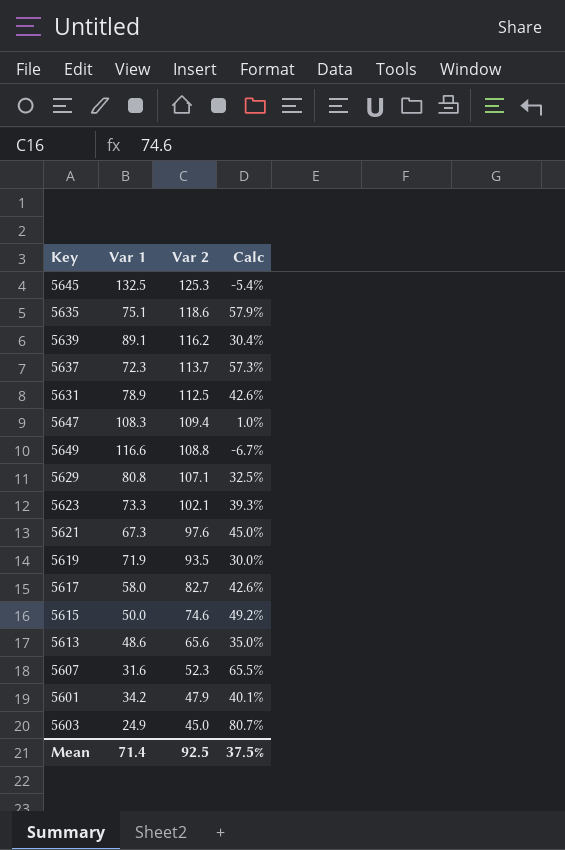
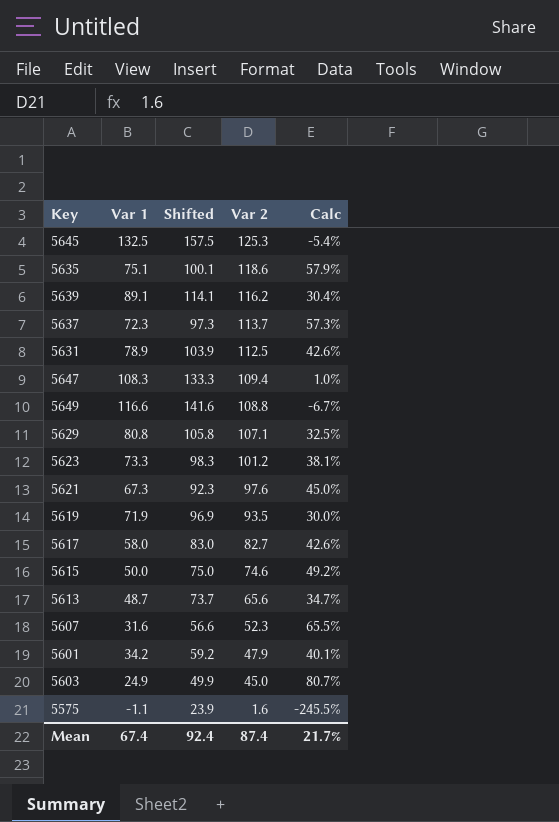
column Shifted | formula: none -> [Var 1] + 25
5623 | Var 2: 102.1 -> 101.2
5623 | Calc: 39.3% -> 38.1%
5613 | Var 1: 48.6 -> 48.7
5613 | Calc: 35.0% -> 34.7%
row 5575: none -> -1.1 | 23.9 | 1.6 | -245.5%
Mean | Var 1: 71.4 -> 67.4
Mean | Var 2: 92.5 -> 87.4
Mean | Calc: 37.5% -> 21.7%

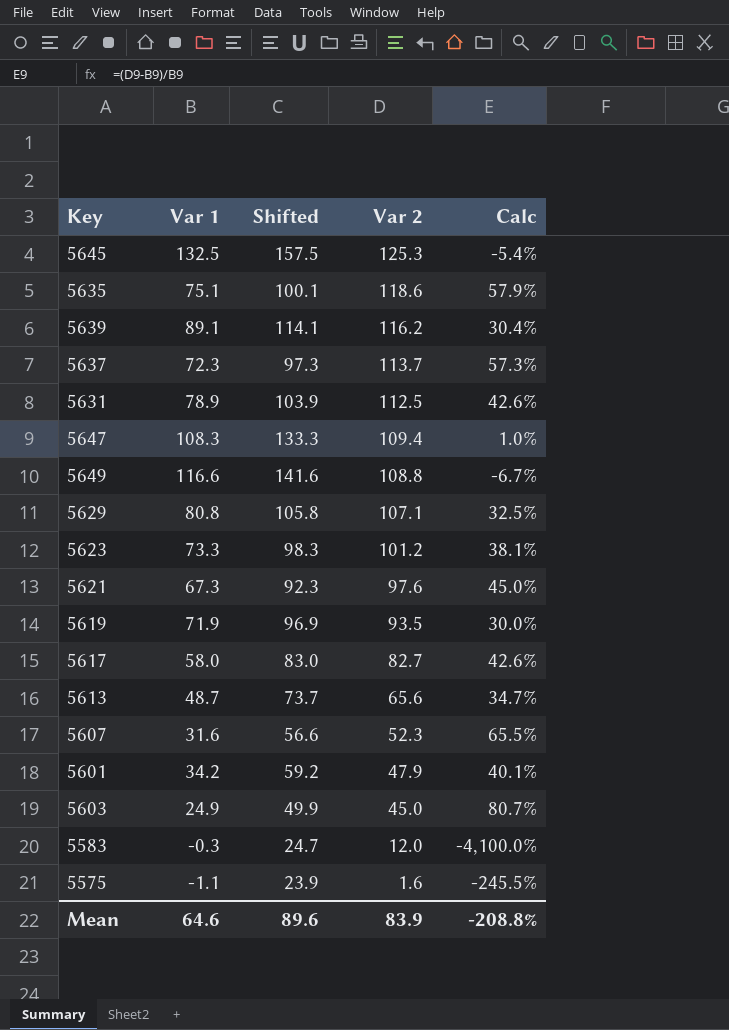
row 5615: 50.0 | 75.0 | 74.6 | 49.2% -> none
row 5583: none -> -0.3 | 24.7 | 12.0 | -4,100.0%
Mean | Var 1: 67.4 -> 64.6
Mean | Shifted: 92.4 -> 89.6
Mean | Var 2: 87.4 -> 83.9
Mean | Calc: 21.7% -> -208.8%

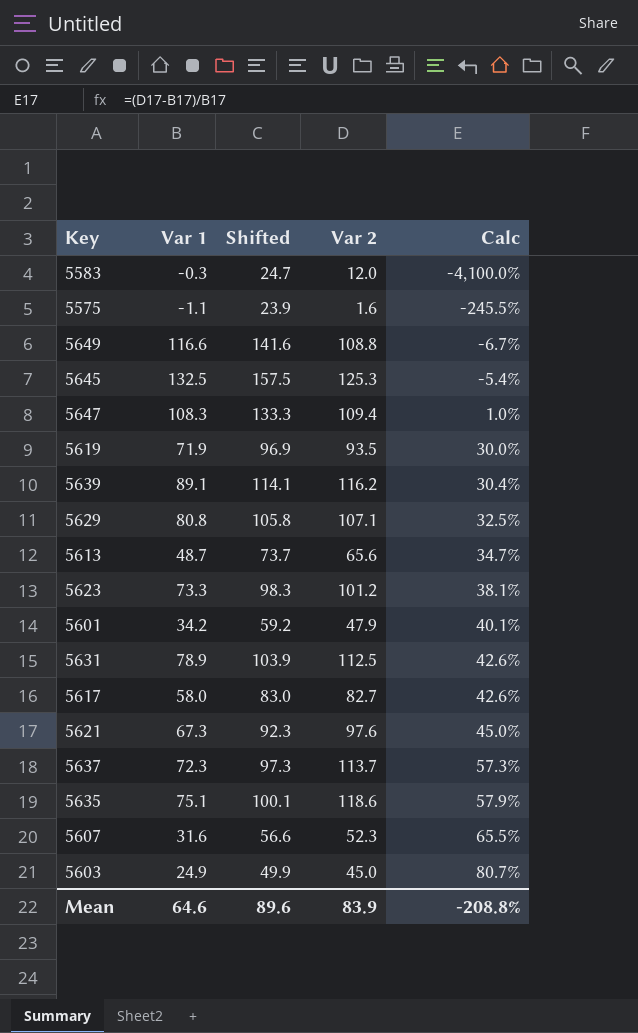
row order: Var 2 descending -> Calc ascending

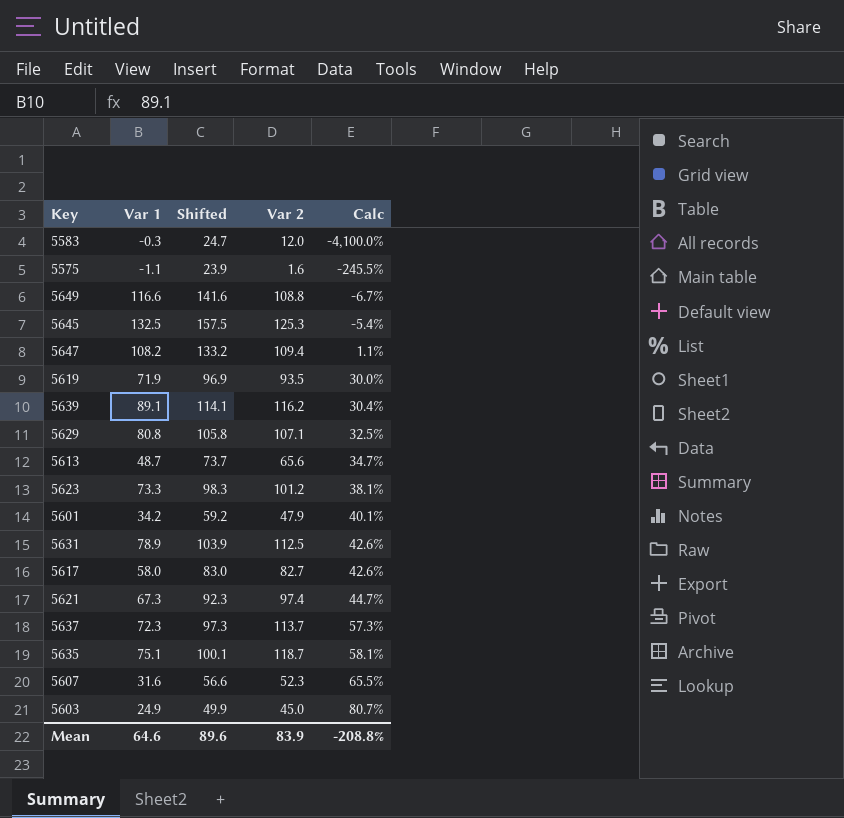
5647 | Var 1: 108.3 -> 108.2
5647 | Shifted: 133.3 -> 133.2
5647 | Calc: 1.0% -> 1.1%
5621 | Var 2: 97.6 -> 97.4
5621 | Calc: 45.0% -> 44.7%
5635 | Var 2: 118.6 -> 118.7
5635 | Calc: 57.9% -> 58.1%

